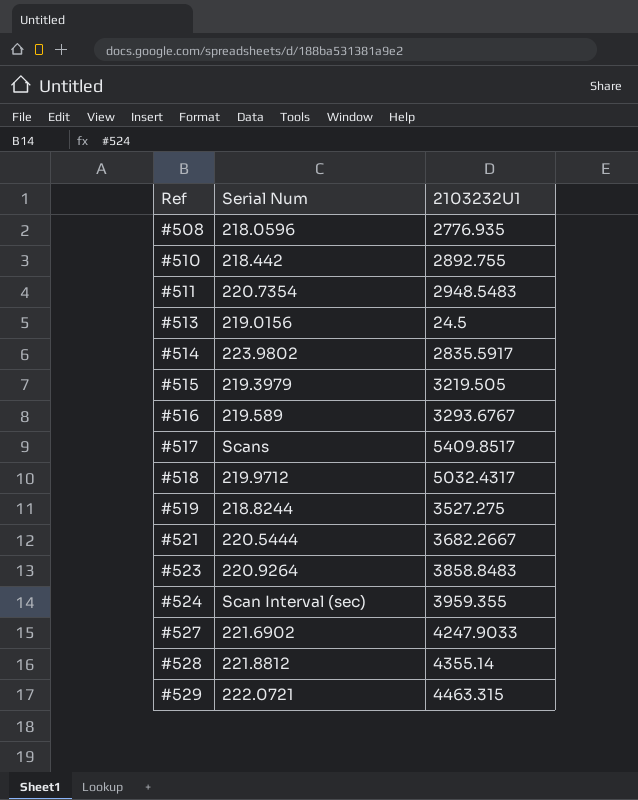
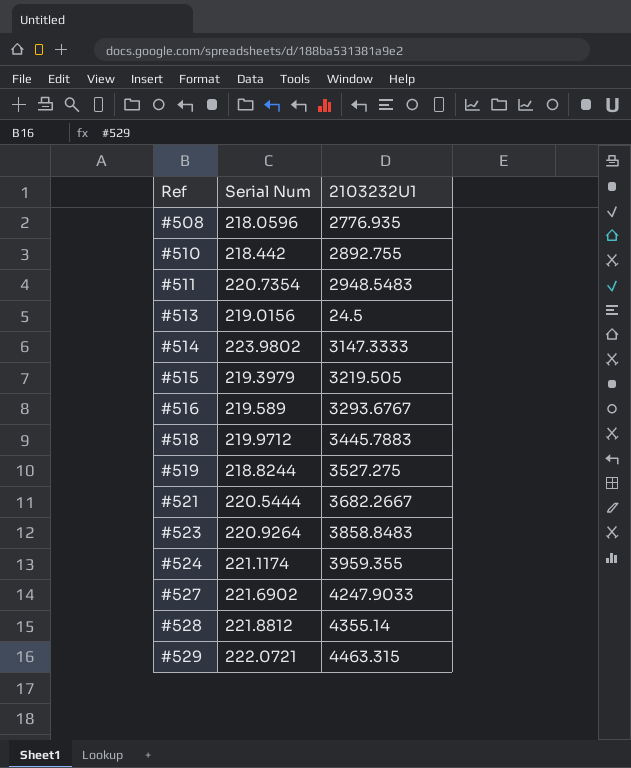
row #517: Scans | 5409.8517 -> none
#514 | 2103232U1: 2835.5917 -> 3147.3333
#518 | 2103232U1: 5032.4317 -> 3445.7883
#524 | Serial Num: Scan Interval (sec) -> 221.1174

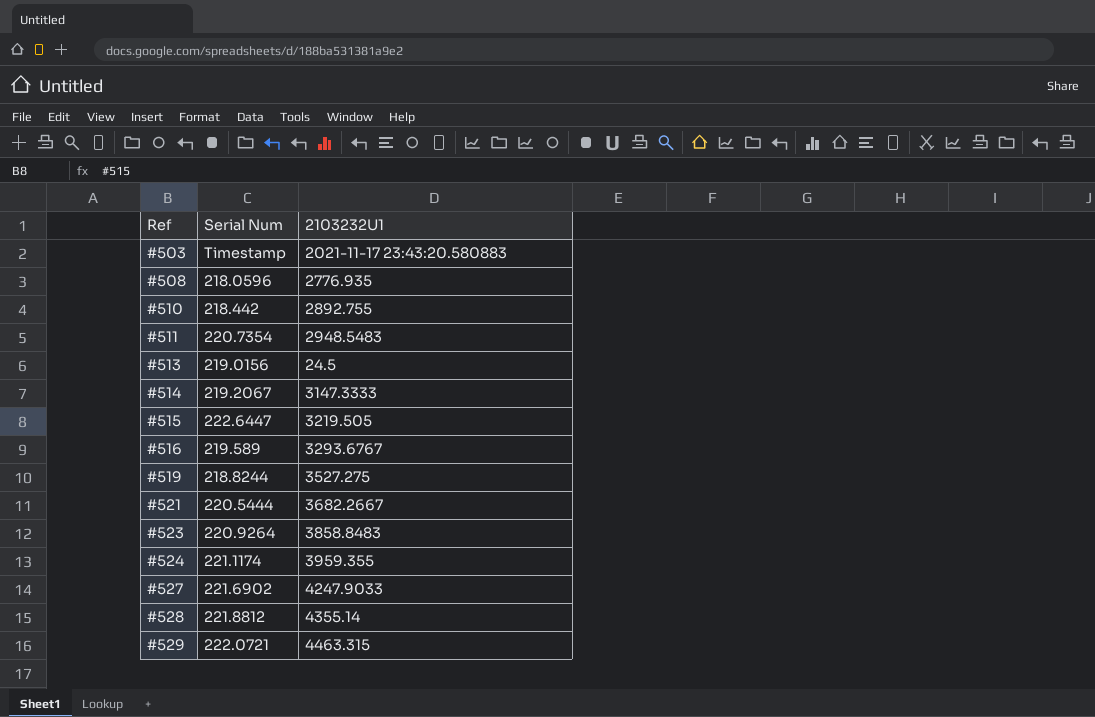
row #518: 219.9712 | 3445.7883 -> none
row #503: none -> Timestamp | 2021-11-17 23:43:20.580883
#514 | Serial Num: 223.9802 -> 219.2067
#515 | Serial Num: 219.3979 -> 222.6447

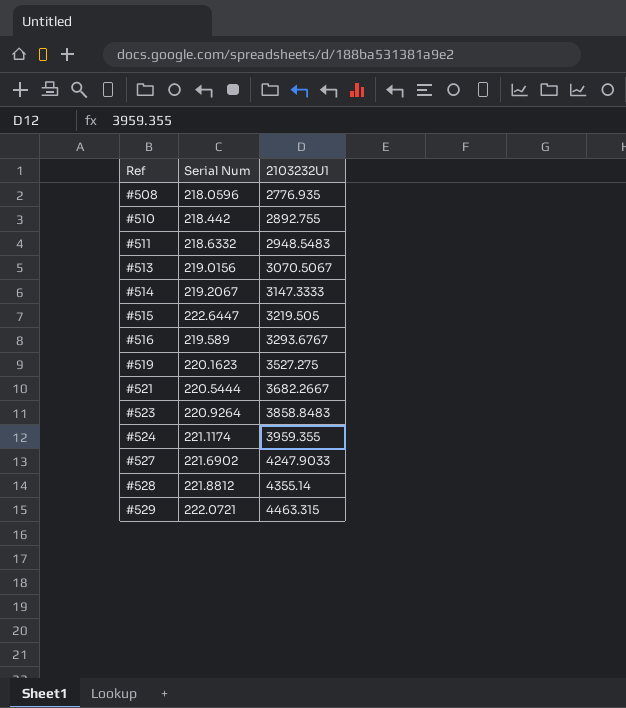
row #503: Timestamp | 2021-11-17 23:43:20.580883 -> none
#511 | Serial Num: 220.7354 -> 218.6332
#513 | 2103232U1: 24.5 -> 3070.5067
#519 | Serial Num: 218.8244 -> 220.1623

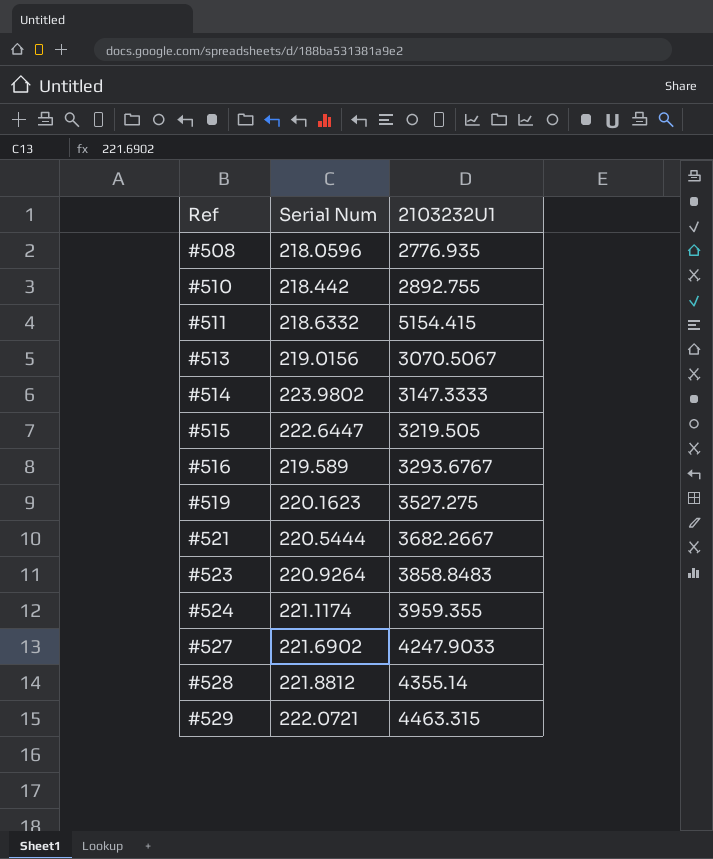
#511 | 2103232U1: 2948.5483 -> 5154.415
#514 | Serial Num: 219.2067 -> 223.9802

